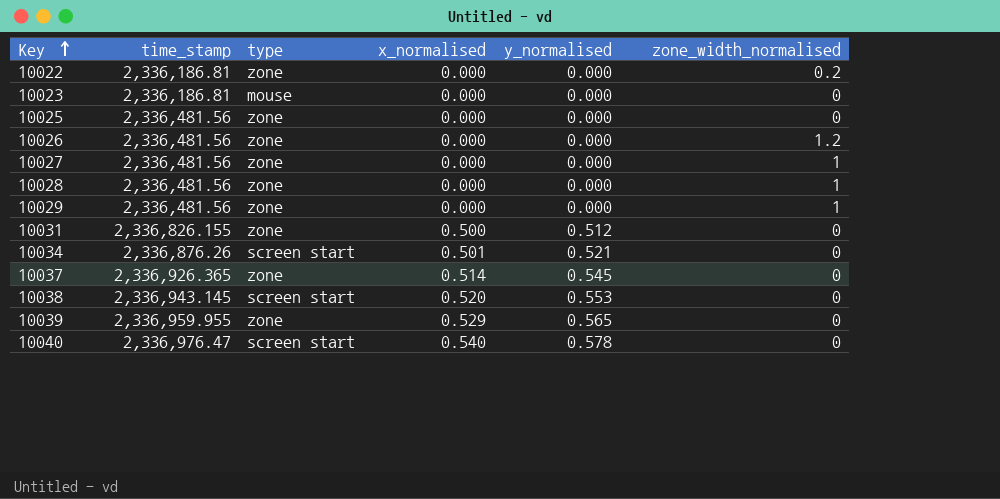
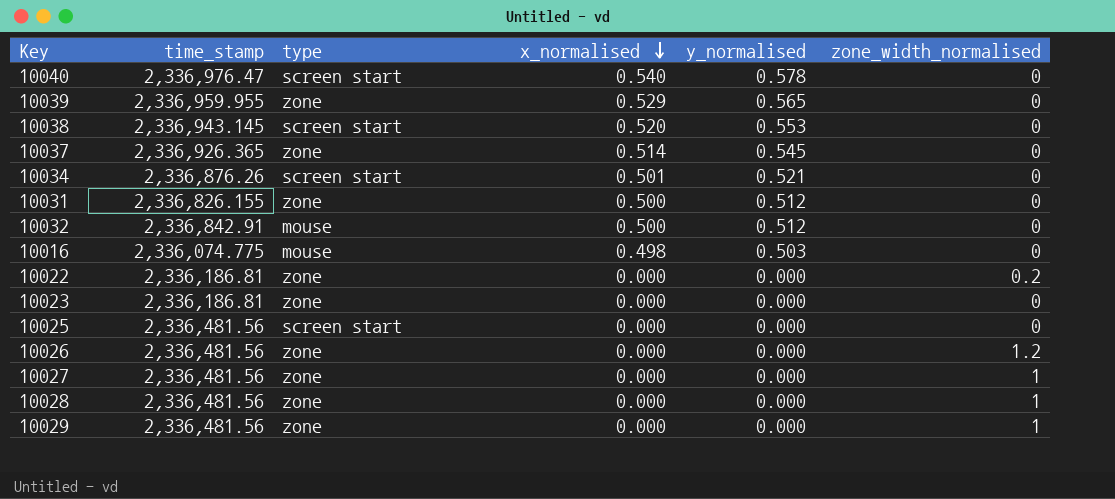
row order: Key ascending -> x_normalised descending
row 10032: none -> 2,336,842.91 | mouse | 0.500 | 0.512 | 0
row 10016: none -> 2,336,074.775 | mouse | 0.498 | 0.503 | 0
10023 | type: mouse -> zone
10025 | type: zone -> screen start

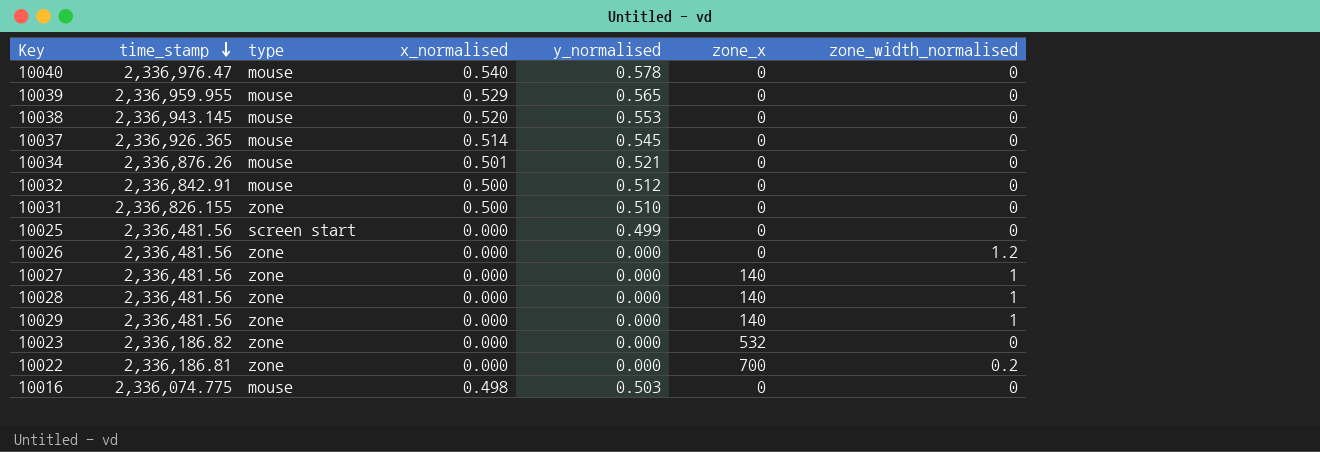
row order: x_normalised descending -> time_stamp descending
column zone_x | position: none -> 6
10040 | type: screen start -> mouse
10039 | type: zone -> mouse
10038 | type: screen start -> mouse
10037 | type: zone -> mouse
10034 | type: screen start -> mouse
10031 | y_normalised: 0.512 -> 0.510
10025 | y_normalised: 0.000 -> 0.499
10023 | time_stamp: 2,336,186.81 -> 2,336,186.82

